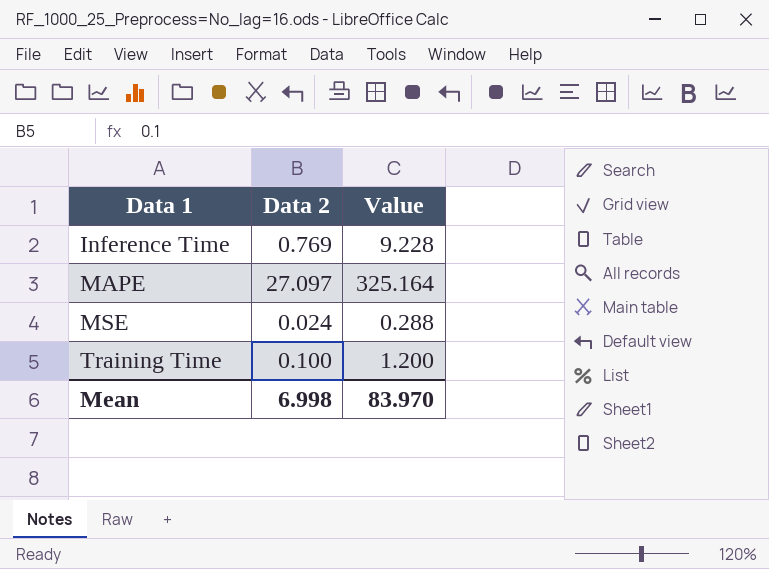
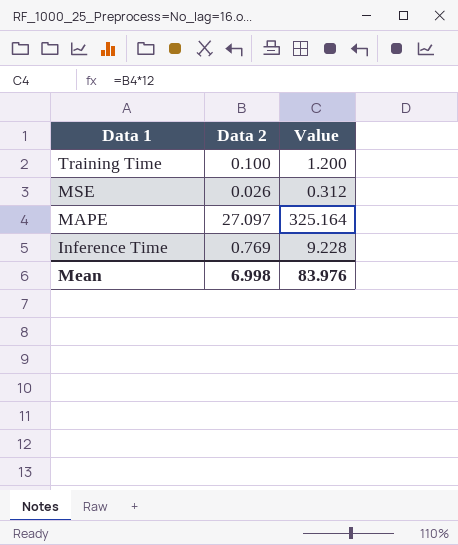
row order: Data 1 ascending -> Data 1 descending
MSE | Data 2: 0.024 -> 0.026
MSE | Value: 0.288 -> 0.312
Mean | Value: 83.970 -> 83.976

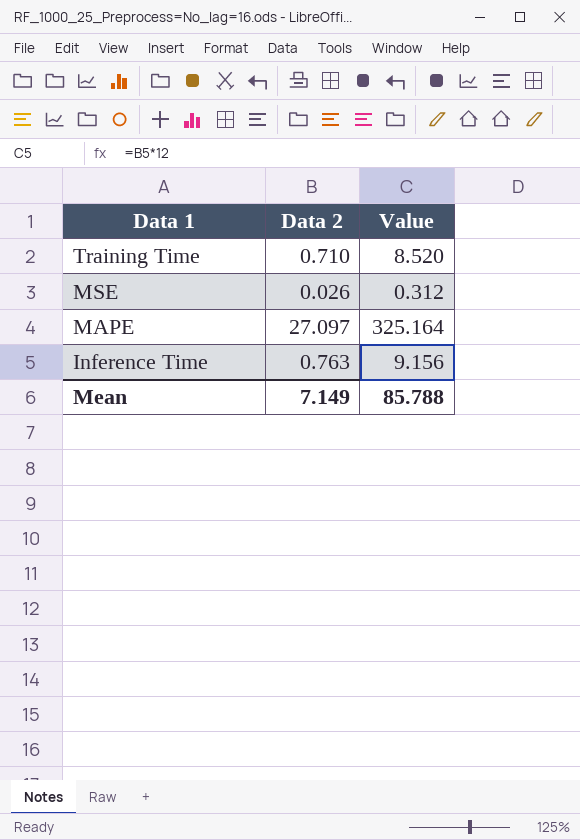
Training Time | Data 2: 0.100 -> 0.710
Training Time | Value: 1.200 -> 8.520
Inference Time | Data 2: 0.769 -> 0.763
Inference Time | Value: 9.228 -> 9.156
Mean | Data 2: 6.998 -> 7.149
Mean | Value: 83.976 -> 85.788

